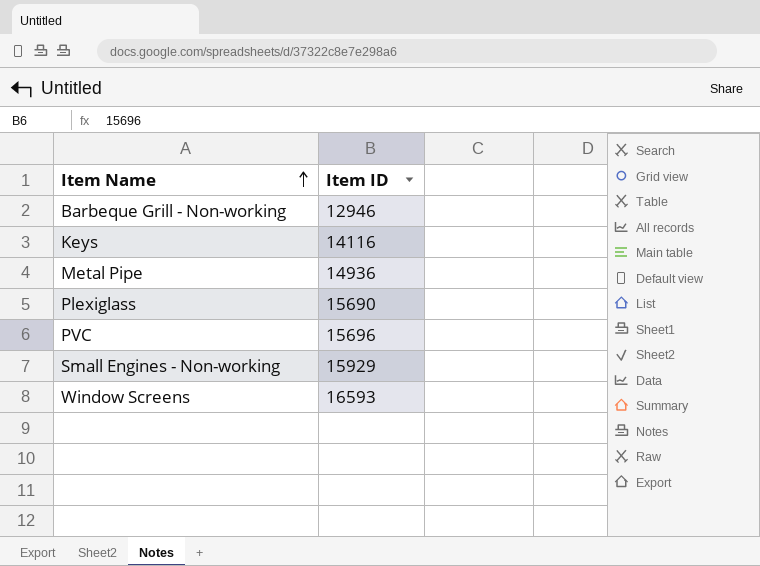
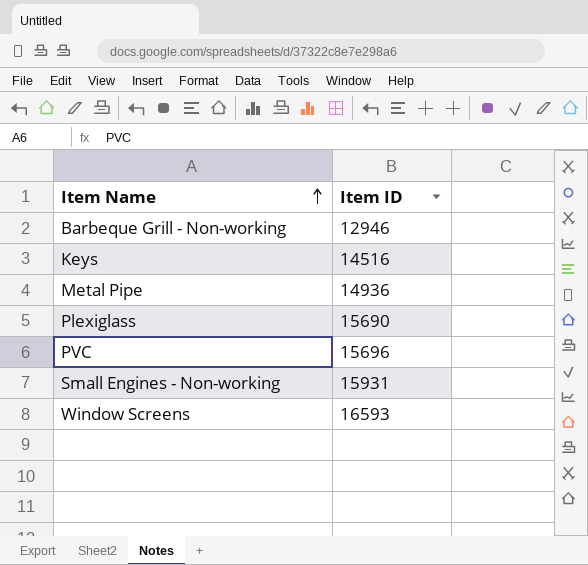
Keys | Item ID: 14116 -> 14516
Small Engines - Non-working | Item ID: 15929 -> 15931

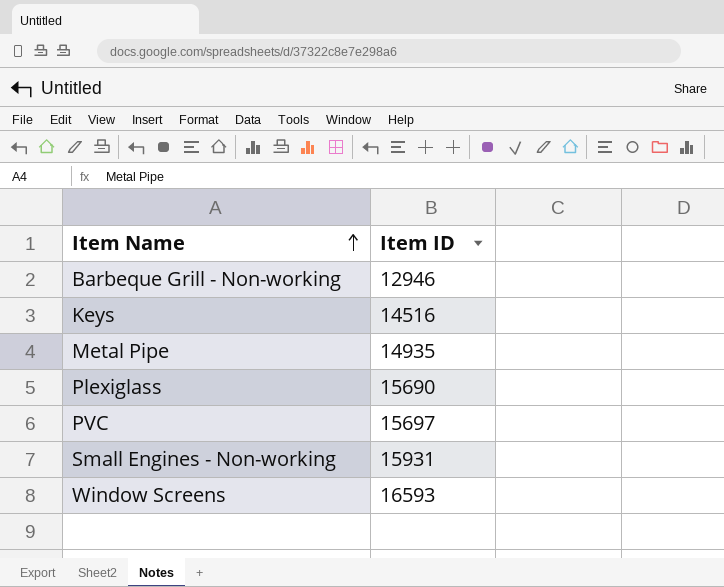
Metal Pipe | Item ID: 14936 -> 14935
PVC | Item ID: 15696 -> 15697

